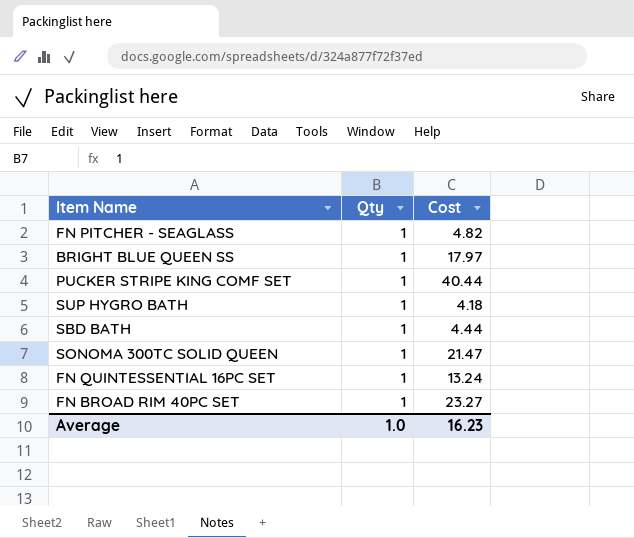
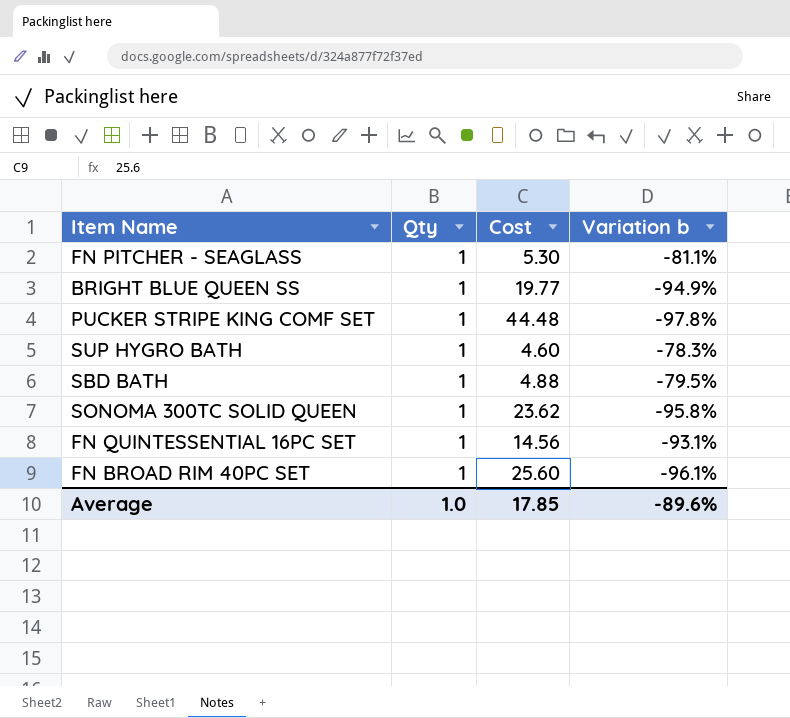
column Variation b | formula: none -> ([Qty] - [Cost]) / [Cost]
FN PITCHER - SEAGLASS | Cost: 4.82 -> 5.30
BRIGHT BLUE QUEEN SS | Cost: 17.97 -> 19.77
PUCKER STRIPE KING COMF SET | Cost: 40.44 -> 44.48
SUP HYGRO BATH | Cost: 4.18 -> 4.60
SBD BATH | Cost: 4.44 -> 4.88
SONOMA 300TC SOLID QUEEN | Cost: 21.47 -> 23.62
FN QUINTESSENTIAL 16PC SET | Cost: 13.24 -> 14.56
FN BROAD RIM 40PC SET | Cost: 23.27 -> 25.60
Average | Cost: 16.23 -> 17.85

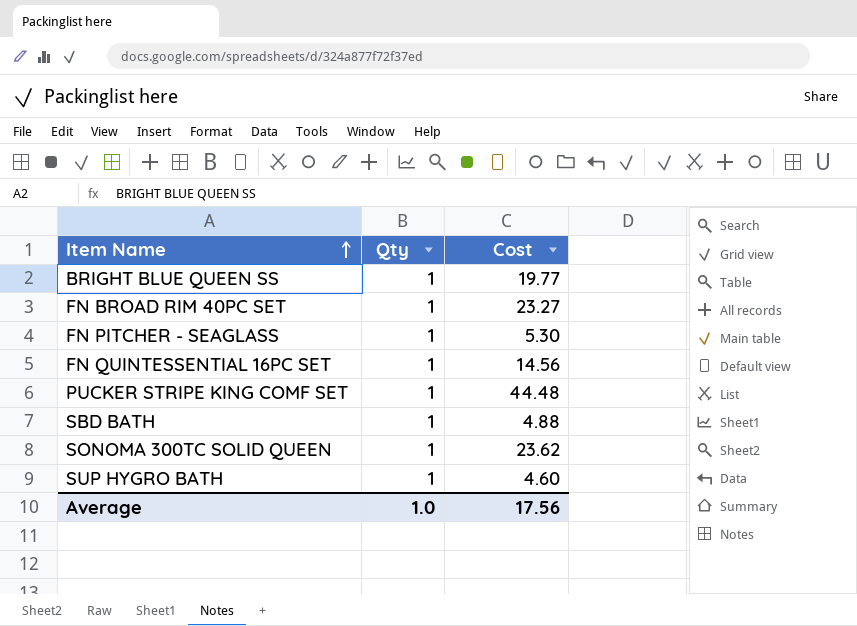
row order: none -> Item Name ascending
column Variation b | formula: ([Qty] - [Cost]) / [Cost] -> none
FN BROAD RIM 40PC SET | Cost: 25.60 -> 23.27
Average | Cost: 17.85 -> 17.56

